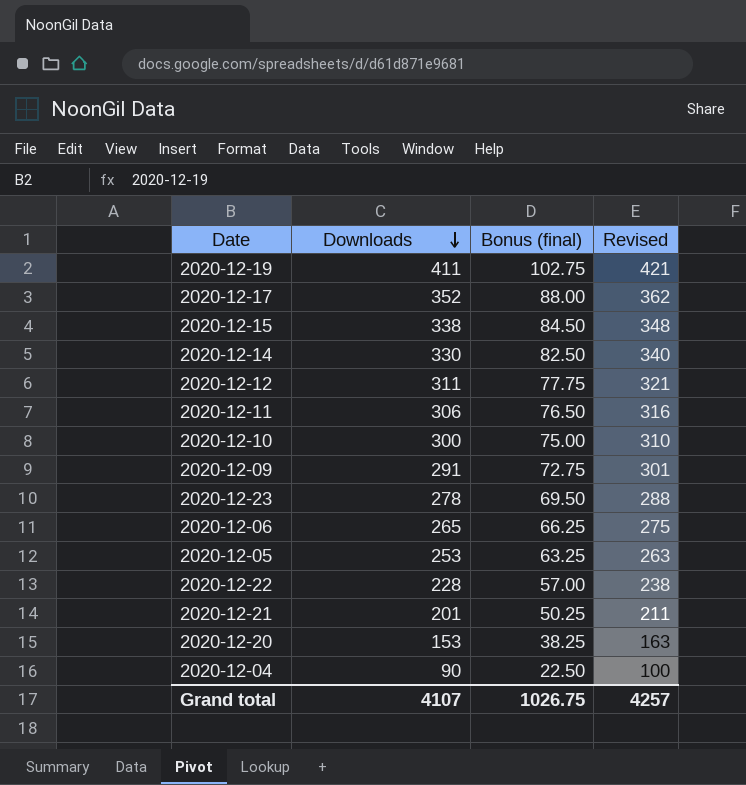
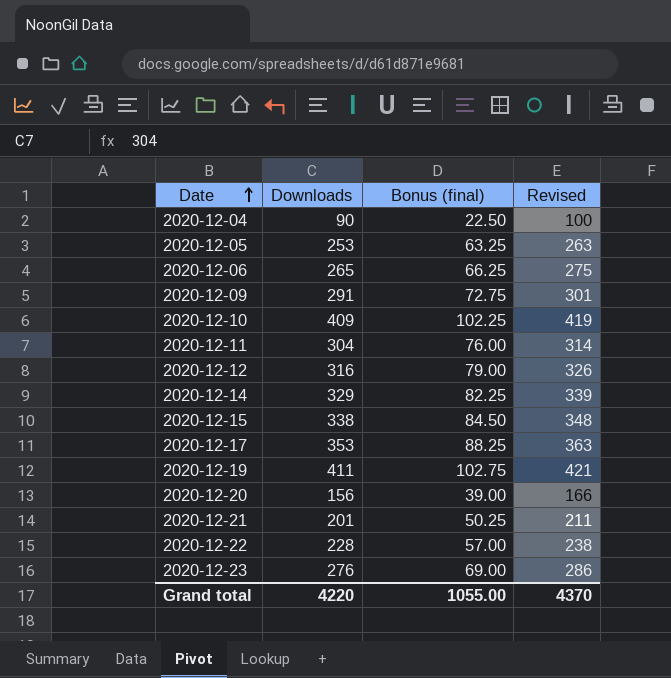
row order: Downloads descending -> Date ascending
2020-12-10 | Downloads: 300 -> 409
2020-12-10 | Bonus (final): 75.00 -> 102.25
2020-12-10 | Revised: 310 -> 419
2020-12-11 | Downloads: 306 -> 304
2020-12-11 | Bonus (final): 76.50 -> 76.00
2020-12-11 | Revised: 316 -> 314
2020-12-12 | Downloads: 311 -> 316
2020-12-12 | Bonus (final): 77.75 -> 79.00
2020-12-12 | Revised: 321 -> 326
2020-12-14 | Downloads: 330 -> 329
2020-12-14 | Bonus (final): 82.50 -> 82.25
2020-12-14 | Revised: 340 -> 339
2020-12-17 | Downloads: 352 -> 353
2020-12-17 | Bonus (final): 88.00 -> 88.25
2020-12-17 | Revised: 362 -> 363
2020-12-20 | Downloads: 153 -> 156
2020-12-20 | Bonus (final): 38.25 -> 39.00
2020-12-20 | Revised: 163 -> 166
2020-12-23 | Downloads: 278 -> 276
2020-12-23 | Bonus (final): 69.50 -> 69.00
2020-12-23 | Revised: 288 -> 286
Grand total | Downloads: 4107 -> 4220
Grand total | Bonus (final): 1026.75 -> 1055.00
Grand total | Revised: 4257 -> 4370

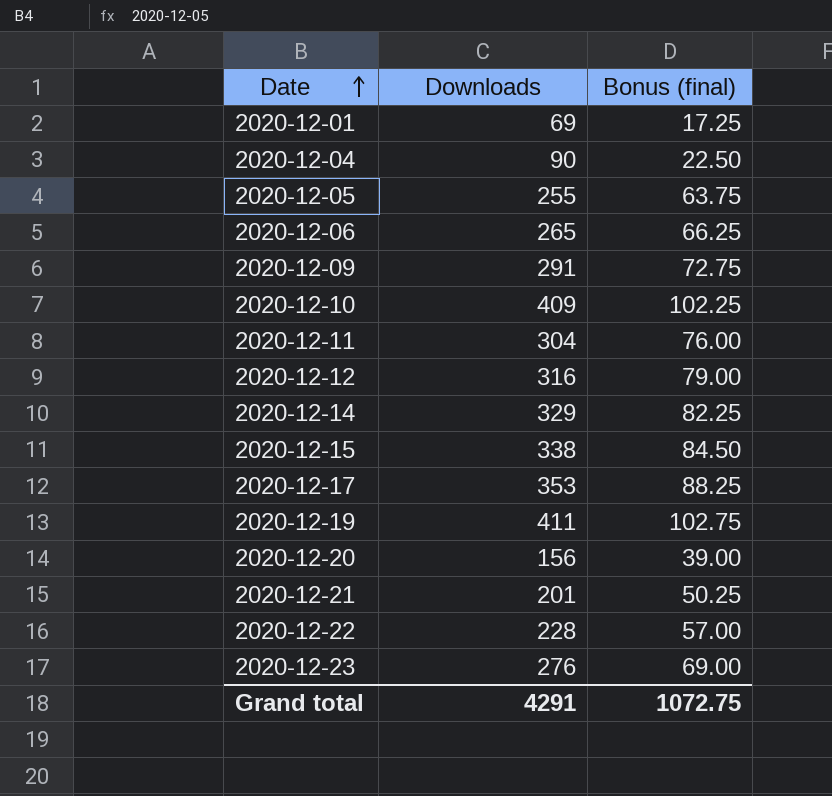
column Revised | formula: [Downloads] + 10 -> none
row 2020-12-01: none -> 69 | 17.25
2020-12-05 | Downloads: 253 -> 255
2020-12-05 | Bonus (final): 63.25 -> 63.75
Grand total | Downloads: 4220 -> 4291
Grand total | Bonus (final): 1055.00 -> 1072.75

